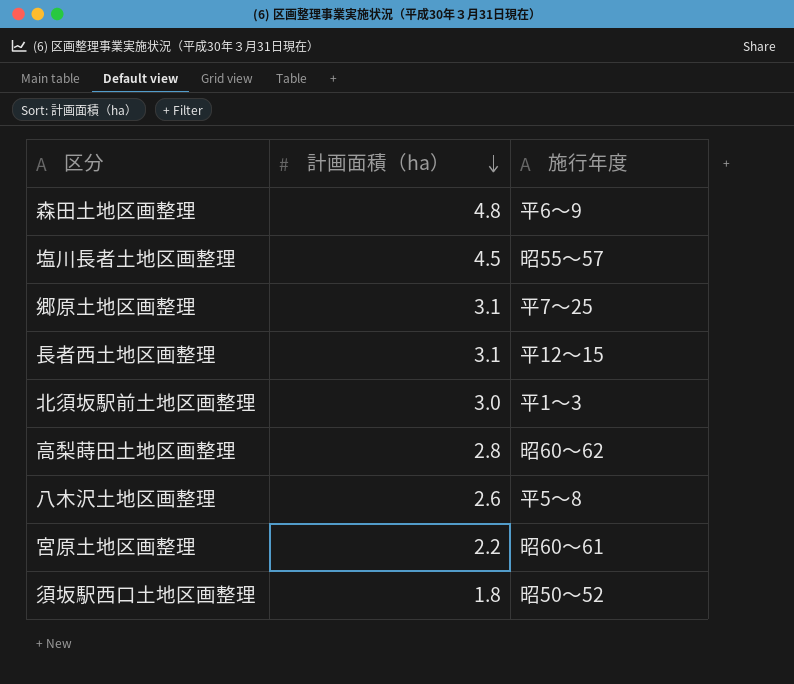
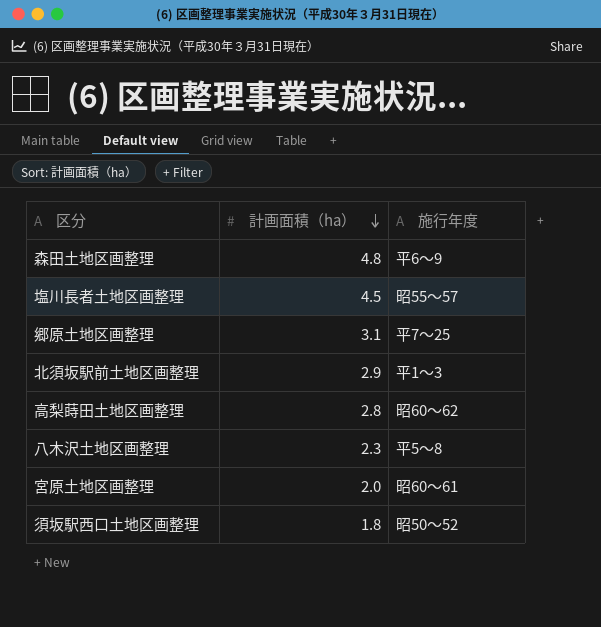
row 長者西土地区画整理: 3.1 | 平12～15 -> none
北須坂駅前土地区画整理 | 計画面積（ha）: 3.0 -> 2.9
八木沢土地区画整理 | 計画面積（ha）: 2.6 -> 2.3
宮原土地区画整理 | 計画面積（ha）: 2.2 -> 2.0

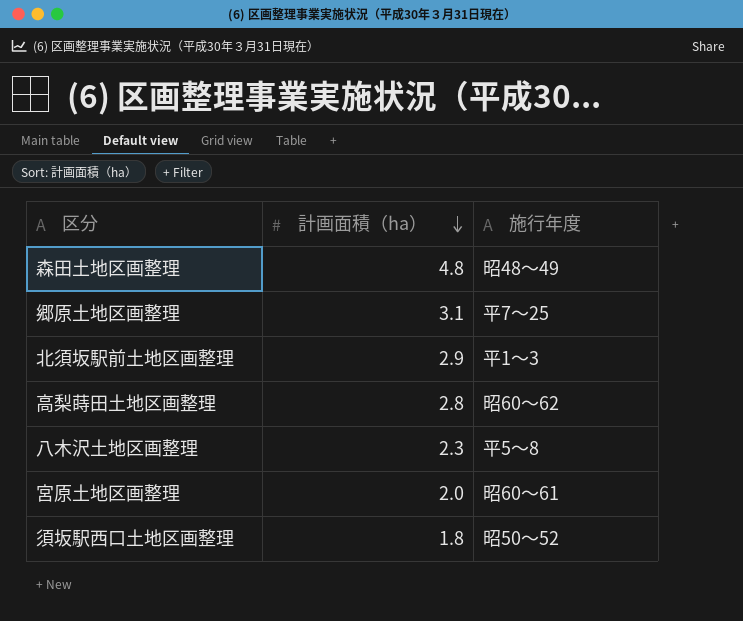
row 塩川長者土地区画整理: 4.5 | 昭55～57 -> none
森田土地区画整理 | 施行年度: 平6～9 -> 昭48～49

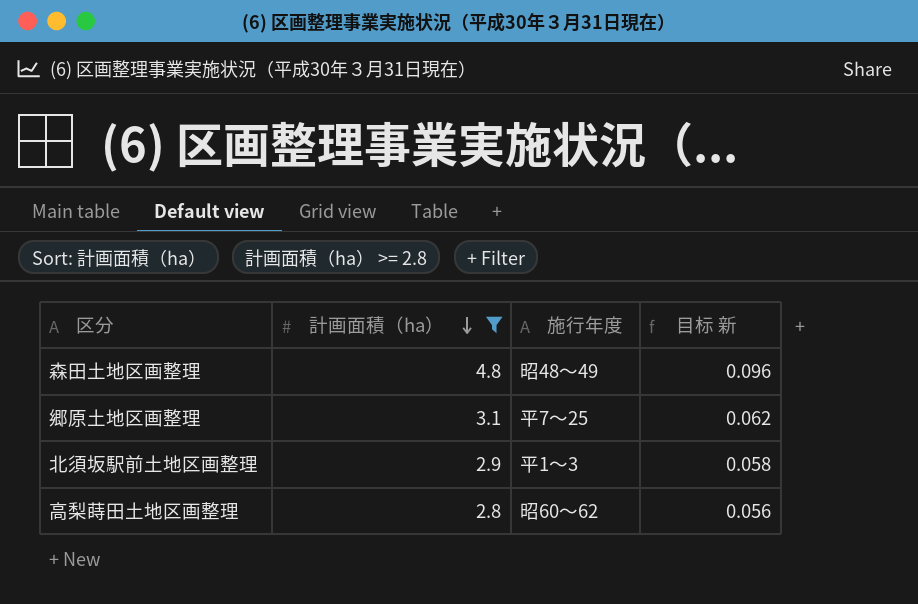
filter: none -> 計画面積（ha） >= 2.8
column 目标 新 | formula: none -> [計画面積（ha）] * 0.02

